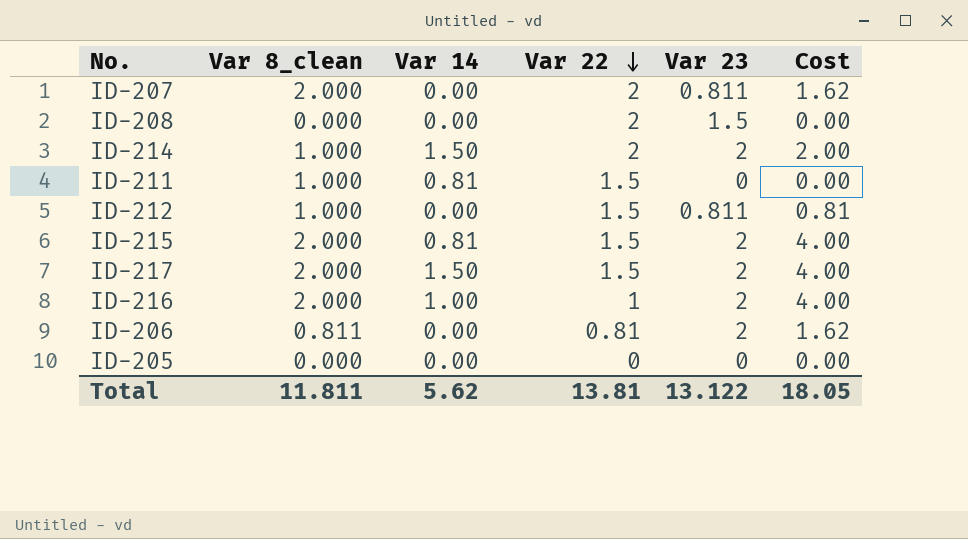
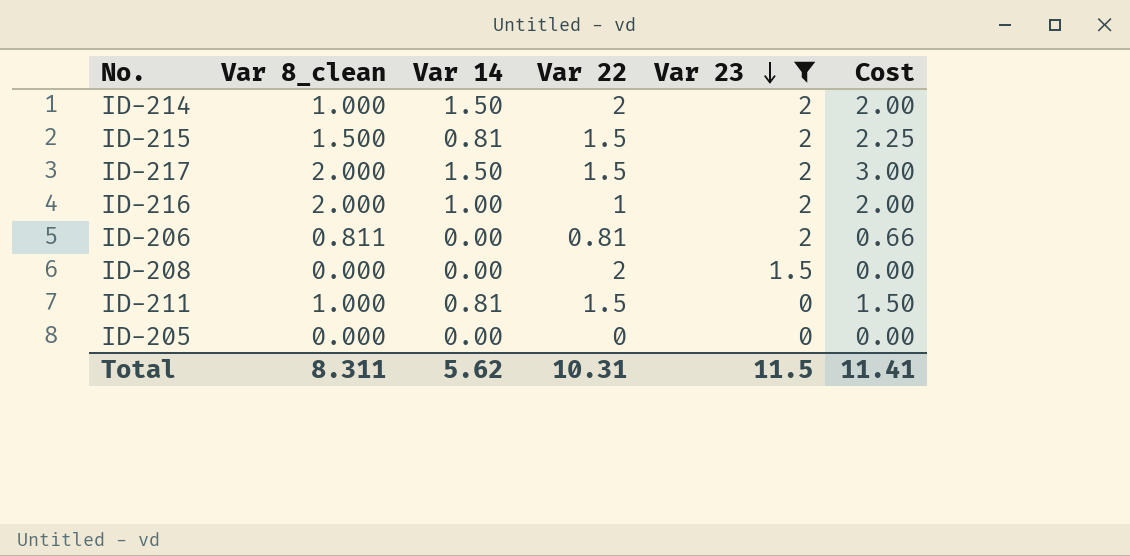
filter: none -> Var 23 != 0.811
row order: Var 22 descending -> Var 23 descending
column Cost | formula: [Var 8_clean] * [Var 23] -> [Var 8_clean] * [Var 22]
ID-215 | Var 8_clean: 2.000 -> 1.500
Total | Var 8_clean: 11.811 -> 8.311
Total | Var 22: 13.81 -> 10.31
Total | Var 23: 13.122 -> 11.5
Total | Cost: 18.05 -> 11.41

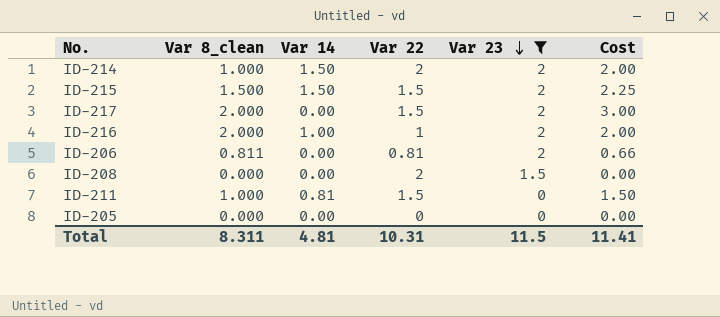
ID-215 | Var 14: 0.81 -> 1.50
ID-217 | Var 14: 1.50 -> 0.00
Total | Var 14: 5.62 -> 4.81

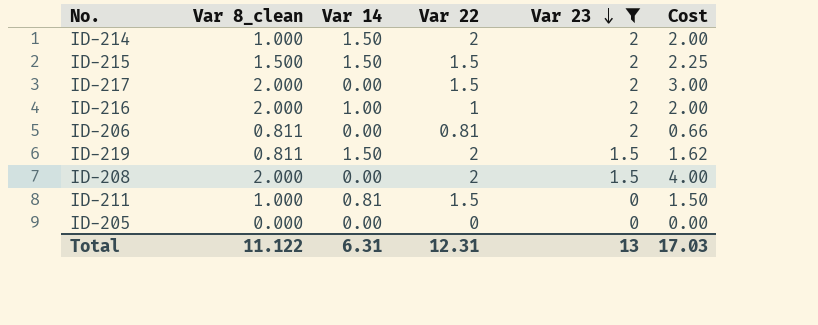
row ID-219: none -> 0.811 | 1.50 | 2 | 1.5 | 1.62
ID-208 | Var 8_clean: 0.000 -> 2.000
ID-208 | Cost: 0.00 -> 4.00
Total | Var 8_clean: 8.311 -> 11.122
Total | Var 14: 4.81 -> 6.31
Total | Var 22: 10.31 -> 12.31
Total | Var 23: 11.5 -> 13
Total | Cost: 11.41 -> 17.03

